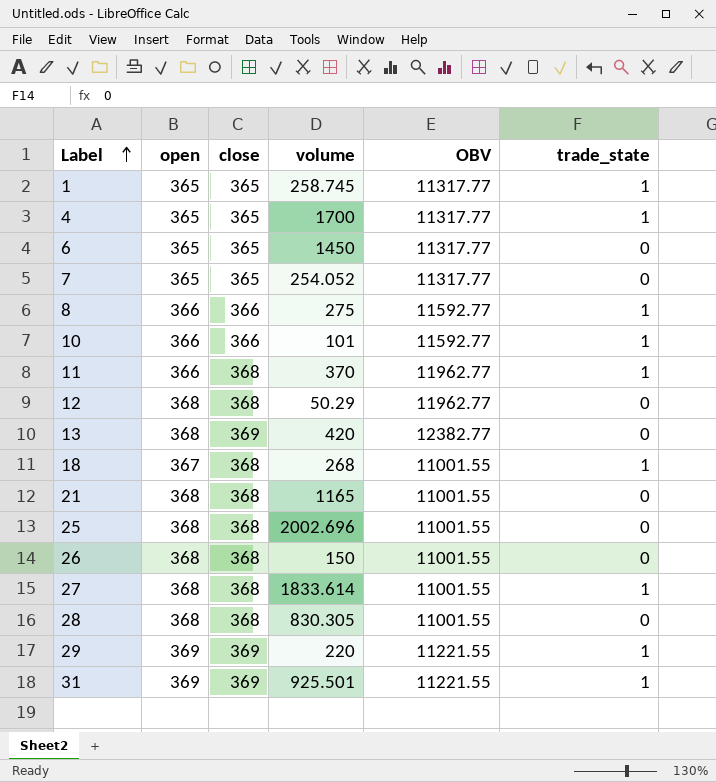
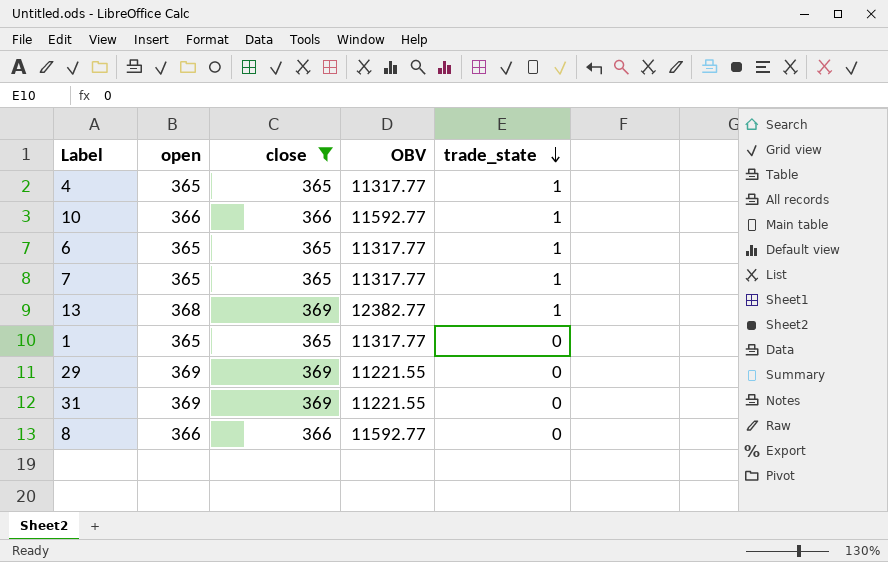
filter: none -> close != 368
row order: Label ascending -> trade_state descending
column volume | position: 4 -> none
6 | trade_state: 0 -> 1
7 | trade_state: 0 -> 1
13 | trade_state: 0 -> 1
1 | trade_state: 1 -> 0
29 | trade_state: 1 -> 0
31 | trade_state: 1 -> 0
8 | trade_state: 1 -> 0

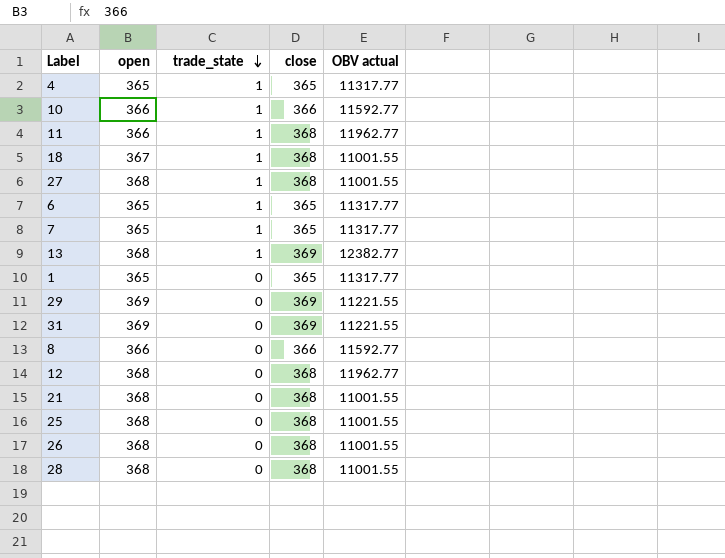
filter: close != 368 -> none
column trade_state | position: 5 -> 3
column name: OBV -> OBV actual

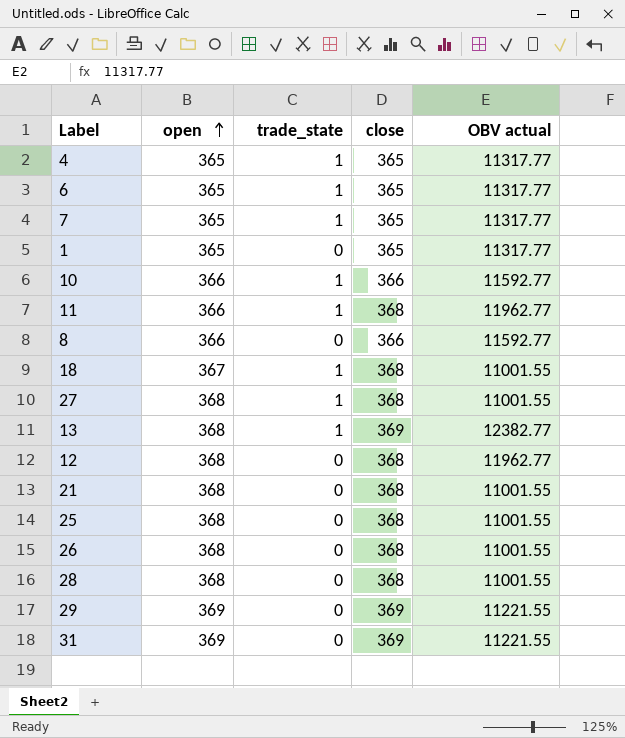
row order: trade_state descending -> open ascending

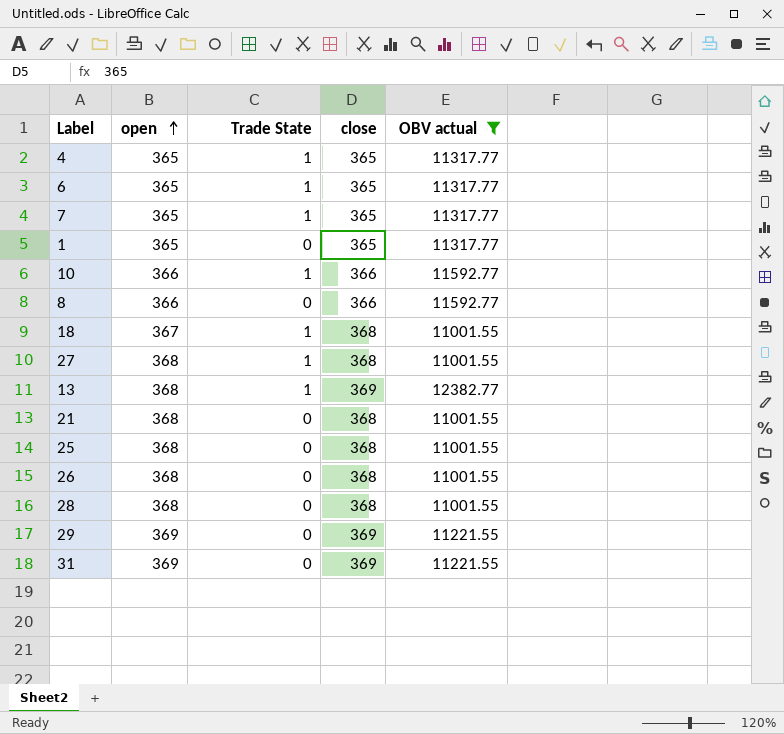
filter: none -> OBV actual != 11962.77
column name: trade_state -> Trade State

